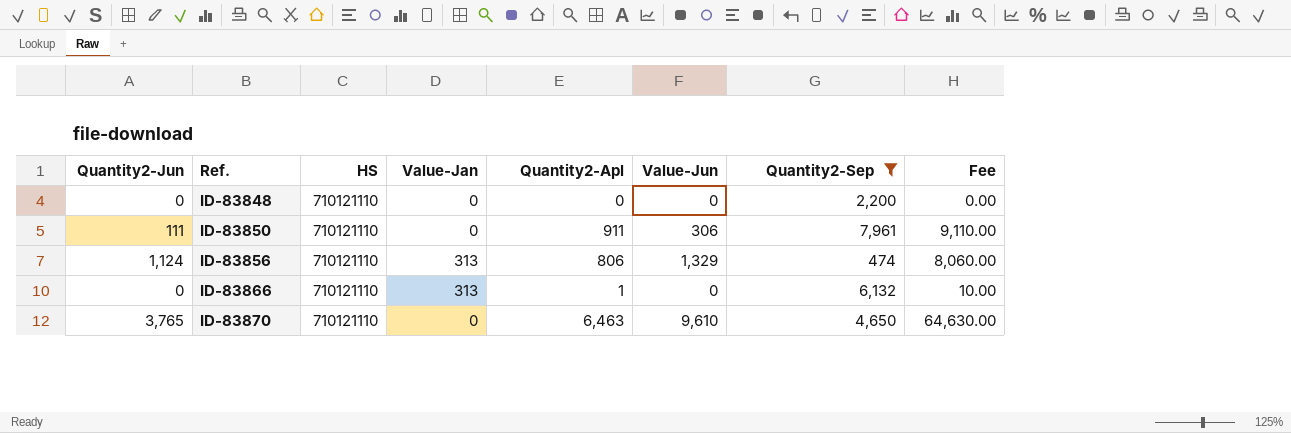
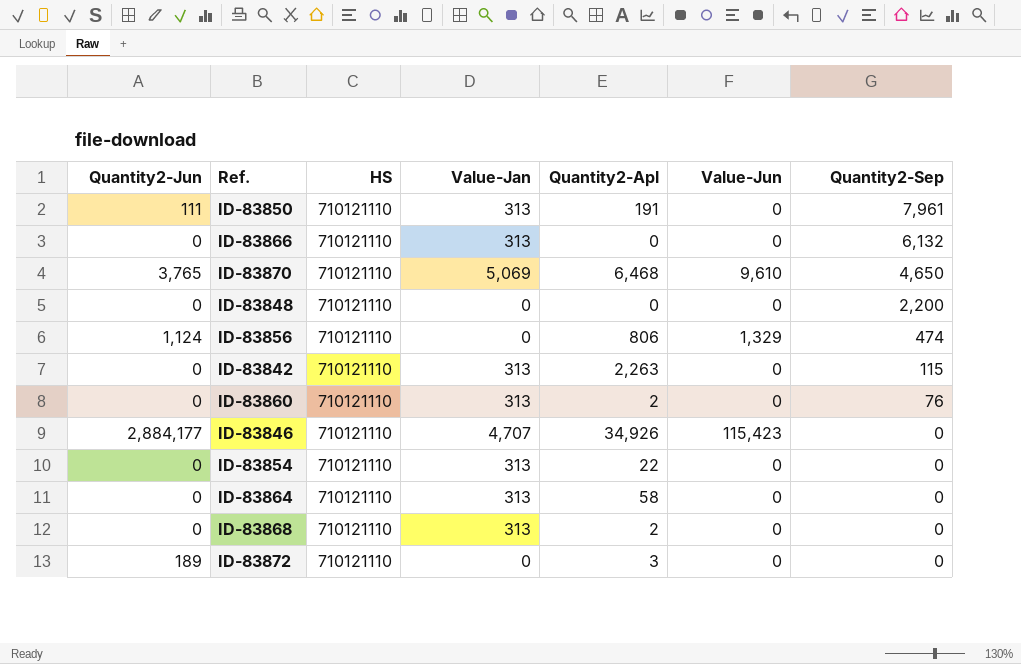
filter: Quantity2-Sep >= 474 -> none
row order: Ref. ascending -> Quantity2-Sep descending
column Fee | formula: [Quantity2-Apl] * 10 -> none
ID-83850 | Value-Jan: 0 -> 313
ID-83850 | Quantity2-Apl: 911 -> 191
ID-83850 | Value-Jun: 306 -> 0
ID-83866 | Quantity2-Apl: 1 -> 0
ID-83870 | Value-Jan: 0 -> 5,069
ID-83870 | Quantity2-Apl: 6,463 -> 6,468
ID-83856 | Value-Jan: 313 -> 0

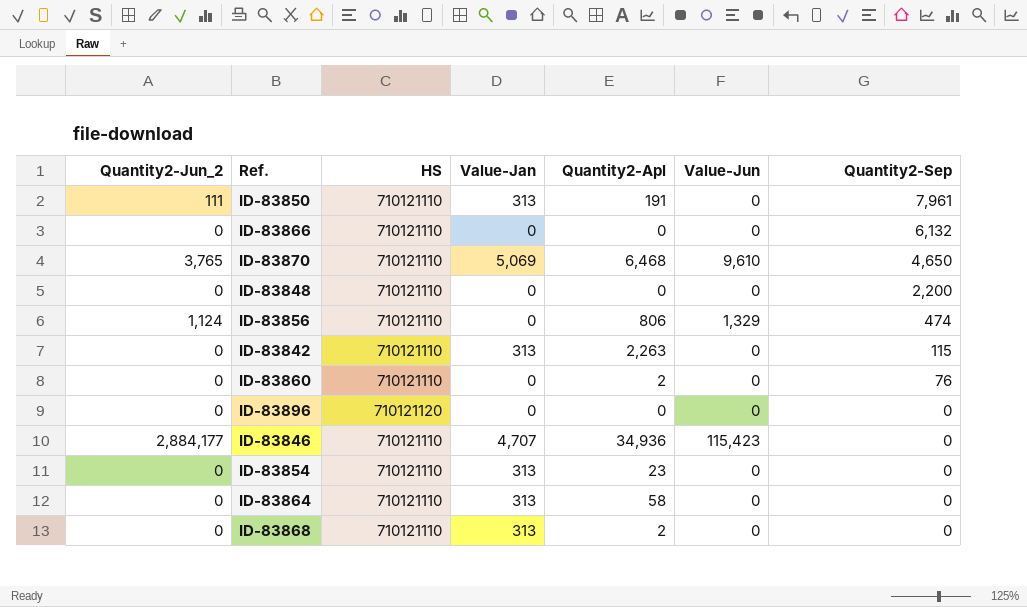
column name: Quantity2-Jun -> Quantity2-Jun_2
row ID-83872: 189 | 710121110 | 0 | 3 | 0 | 0 -> none
ID-83866 | Value-Jan: 313 -> 0
ID-83860 | Value-Jan: 313 -> 0
row ID-83896: none -> 0 | 710121120 | 0 | 0 | 0 | 0
ID-83846 | Quantity2-Apl: 34,926 -> 34,936
ID-83854 | Quantity2-Apl: 22 -> 23

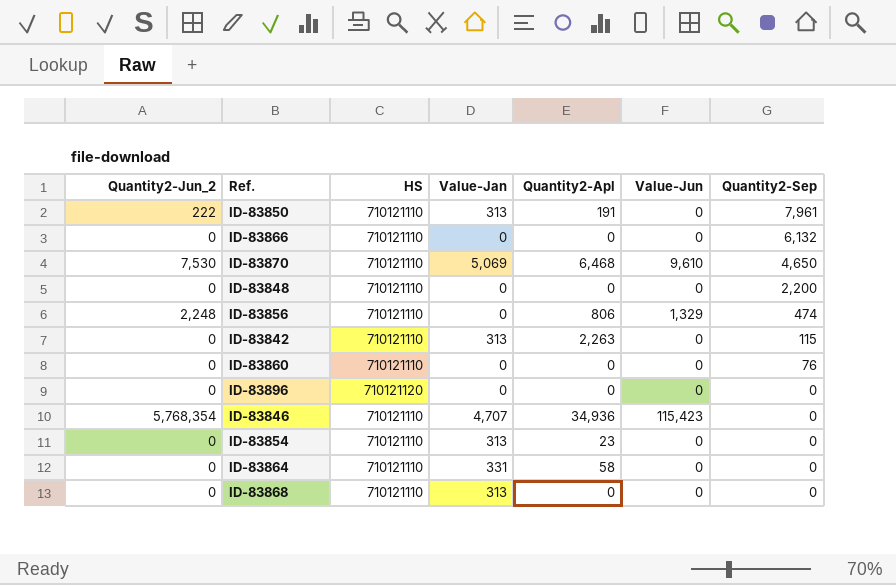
ID-83850 | Quantity2-Jun_2: 111 -> 222
ID-83870 | Quantity2-Jun_2: 3,765 -> 7,530
ID-83856 | Quantity2-Jun_2: 1,124 -> 2,248
ID-83860 | Quantity2-Apl: 2 -> 0
ID-83846 | Quantity2-Jun_2: 2,884,177 -> 5,768,354
ID-83864 | Value-Jan: 313 -> 331
ID-83868 | Quantity2-Apl: 2 -> 0

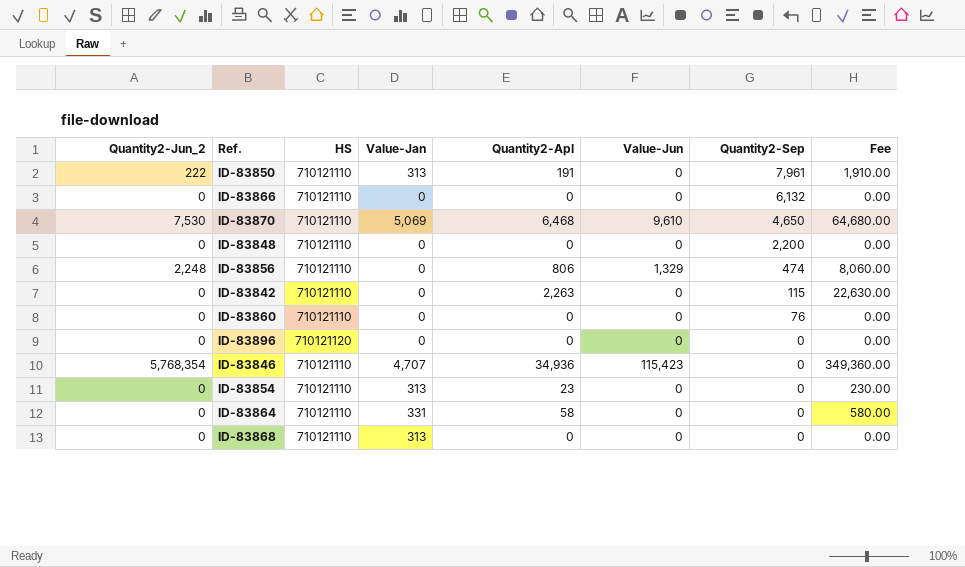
column Fee | formula: none -> [Quantity2-Apl] * 10
ID-83842 | Value-Jan: 313 -> 0

